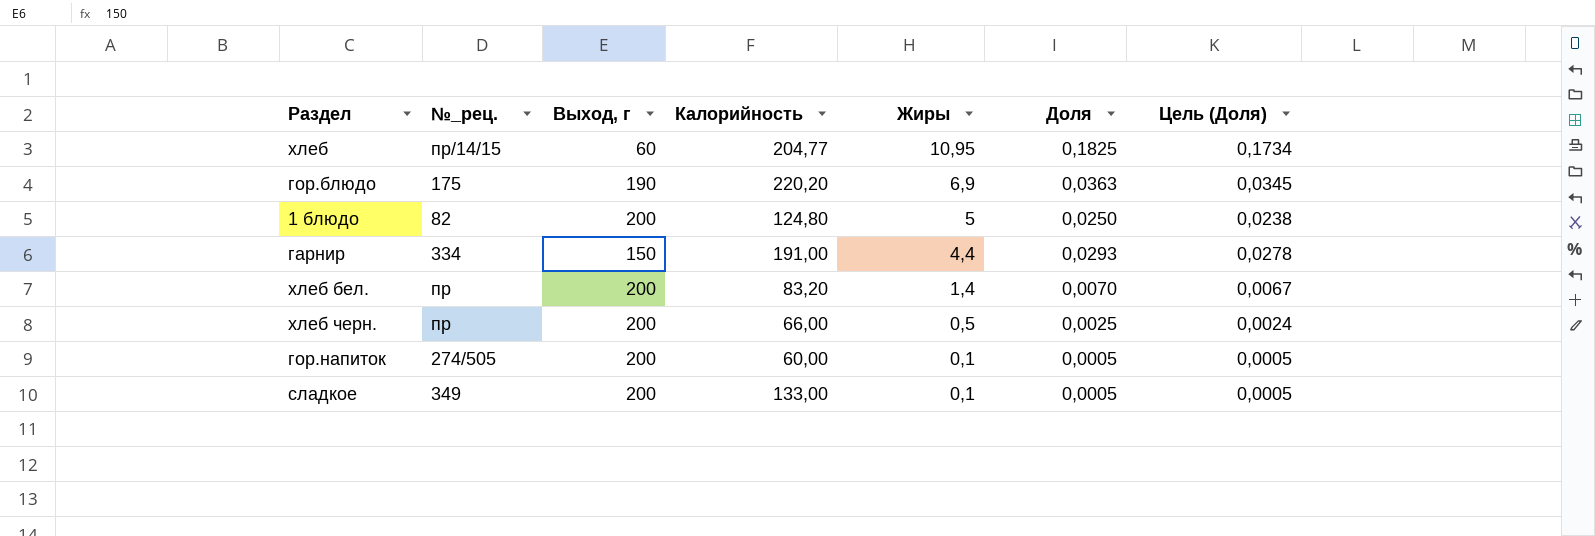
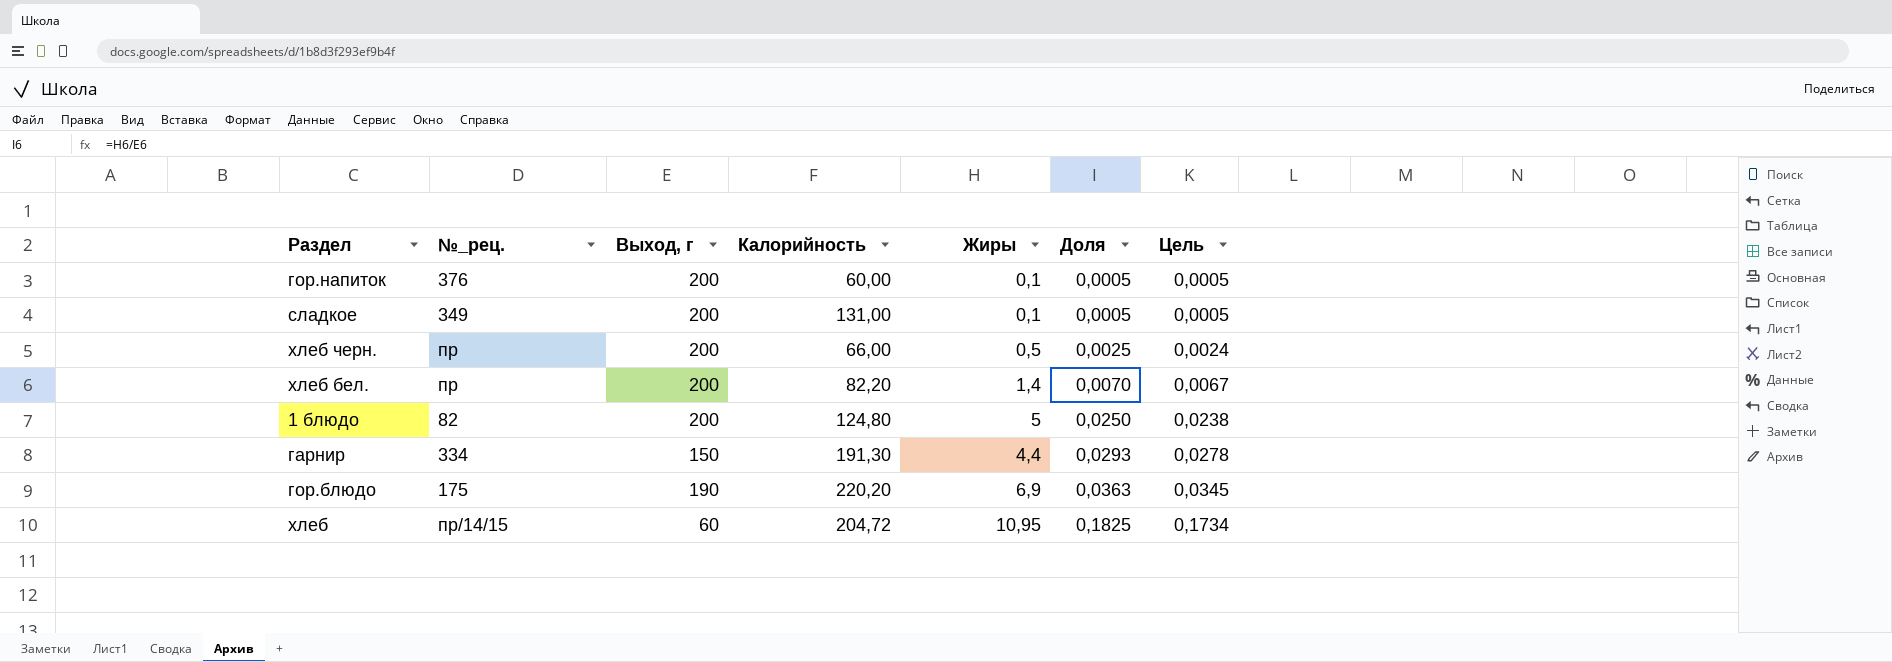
row order: Жиры descending -> Доля ascending
column name: Цель (Доля) -> Цель
гор.напиток | №_рец.: 274/505 -> 376
сладкое | Калорийность: 133,00 -> 131,00
хлеб бел. | Калорийность: 83,20 -> 82,20
гарнир | Калорийность: 191,00 -> 191,30
хлеб | Калорийность: 204,77 -> 204,72

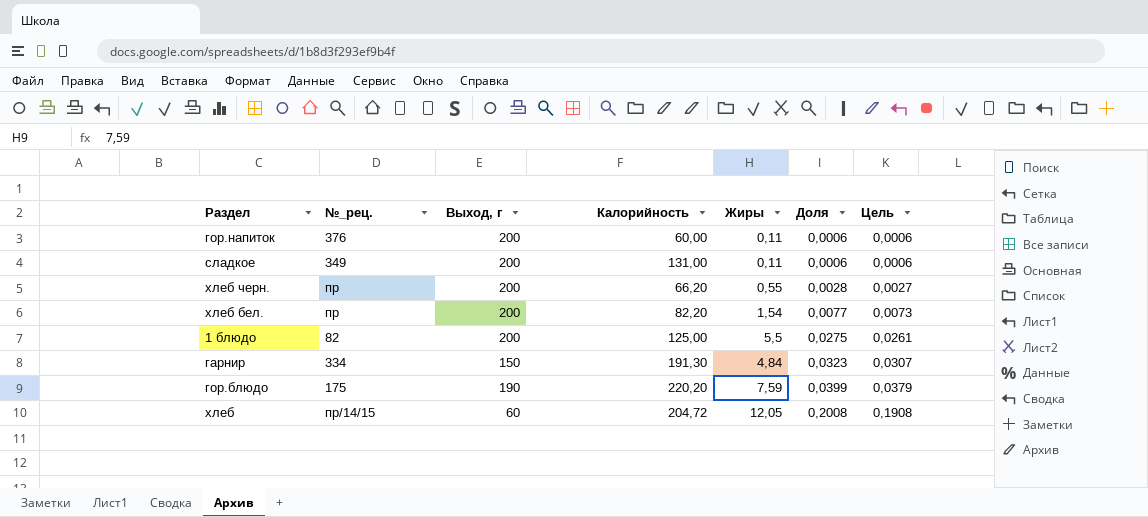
гор.напиток | Жиры: 0,1 -> 0,11
гор.напиток | Доля: 0,0005 -> 0,0006
гор.напиток | Цель: 0,0005 -> 0,0006
сладкое | Жиры: 0,1 -> 0,11
сладкое | Доля: 0,0005 -> 0,0006
сладкое | Цель: 0,0005 -> 0,0006
хлеб черн. | Калорийность: 66,00 -> 66,20
хлеб черн. | Жиры: 0,5 -> 0,55
хлеб черн. | Доля: 0,0025 -> 0,0028
хлеб черн. | Цель: 0,0024 -> 0,0027
хлеб бел. | Жиры: 1,4 -> 1,54
хлеб бел. | Доля: 0,0070 -> 0,0077
хлеб бел. | Цель: 0,0067 -> 0,0073
1 блюдо | Калорийность: 124,80 -> 125,00
1 блюдо | Жиры: 5 -> 5,5
1 блюдо | Доля: 0,0250 -> 0,0275
1 блюдо | Цель: 0,0238 -> 0,0261
гарнир | Жиры: 4,4 -> 4,84
гарнир | Доля: 0,0293 -> 0,0323
гарнир | Цель: 0,0278 -> 0,0307
гор.блюдо | Жиры: 6,9 -> 7,59
гор.блюдо | Доля: 0,0363 -> 0,0399
гор.блюдо | Цель: 0,0345 -> 0,0379
хлеб | Жиры: 10,95 -> 12,05
хлеб | Доля: 0,1825 -> 0,2008
хлеб | Цель: 0,1734 -> 0,1908

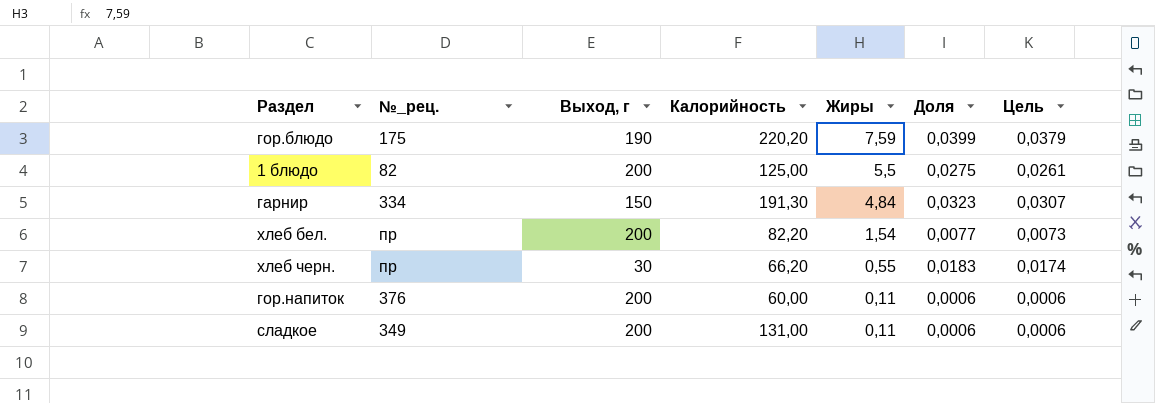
row order: Доля ascending -> Жиры descending
row хлеб: пр/14/15 | 60 | 204,72 | 12,05 | 0,2008 | 0,1908 -> none
хлеб черн. | Выход, г: 200 -> 30
хлеб черн. | Доля: 0,0028 -> 0,0183
хлеб черн. | Цель: 0,0027 -> 0,0174

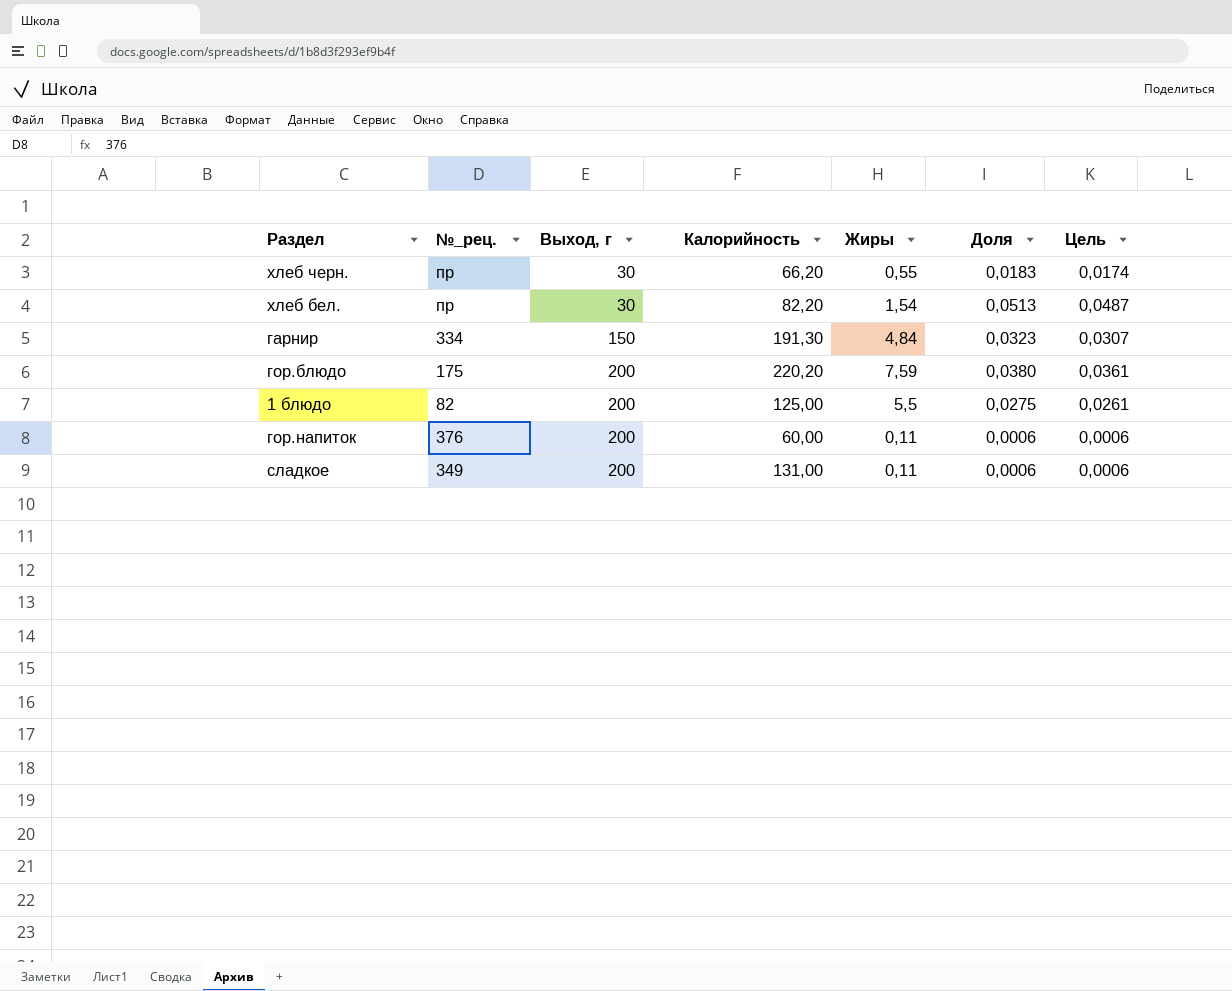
row order: Жиры descending -> Выход, г ascending
хлеб бел. | Выход, г: 200 -> 30
хлеб бел. | Доля: 0,0077 -> 0,0513
хлеб бел. | Цель: 0,0073 -> 0,0487
гор.блюдо | Выход, г: 190 -> 200
гор.блюдо | Доля: 0,0399 -> 0,0380
гор.блюдо | Цель: 0,0379 -> 0,0361

